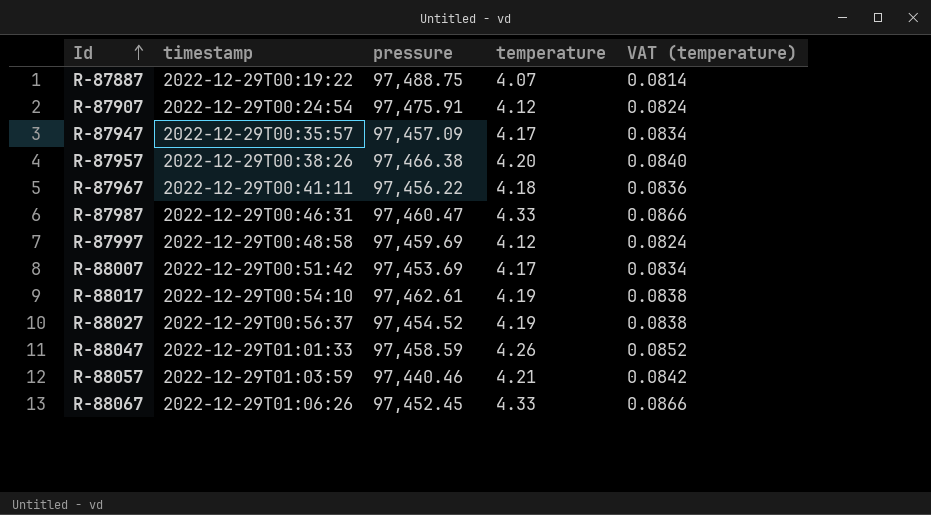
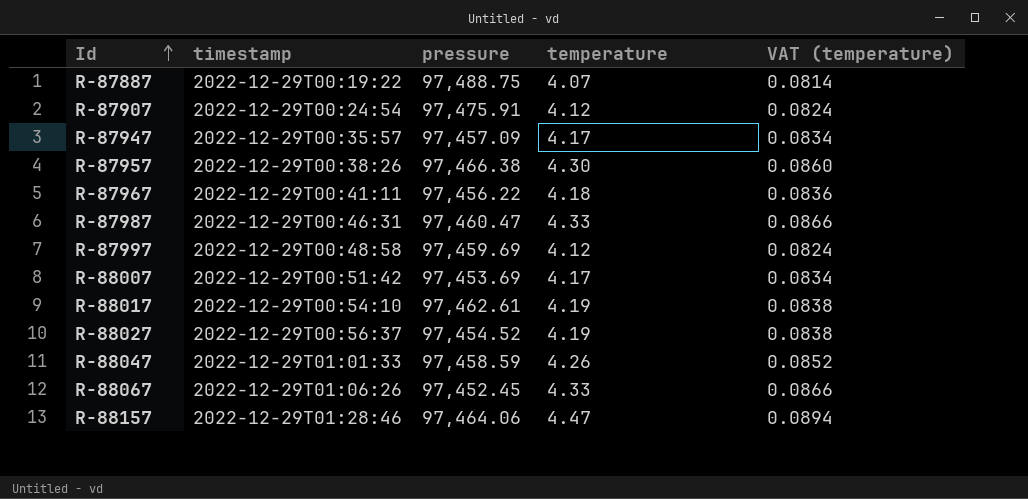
row R-88057: 2022-12-29T01:03:59 | 97,440.46 | 4.21 | 0.0842 -> none
R-87957 | temperature: 4.20 -> 4.30
R-87957 | VAT (temperature): 0.0840 -> 0.0860
row R-88157: none -> 2022-12-29T01:28:46 | 97,464.06 | 4.47 | 0.0894

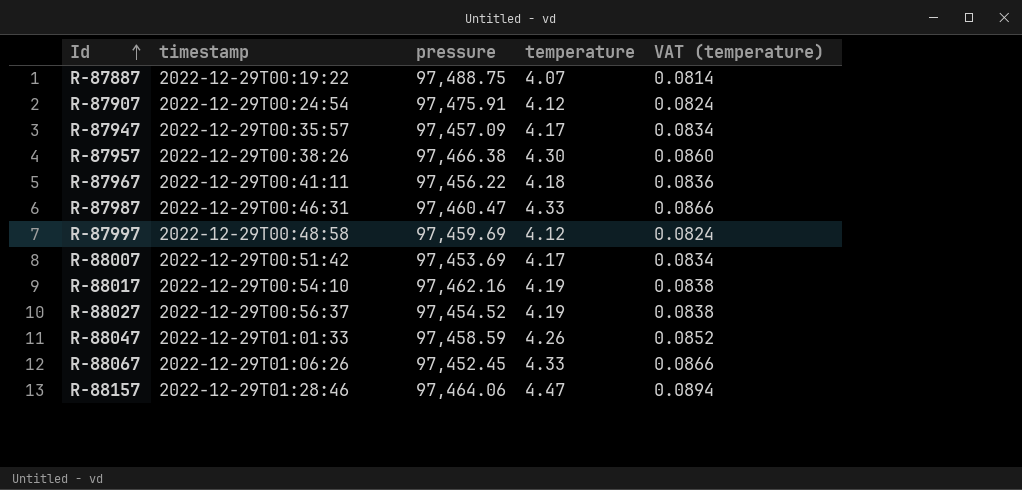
R-88017 | pressure: 97,462.61 -> 97,462.16

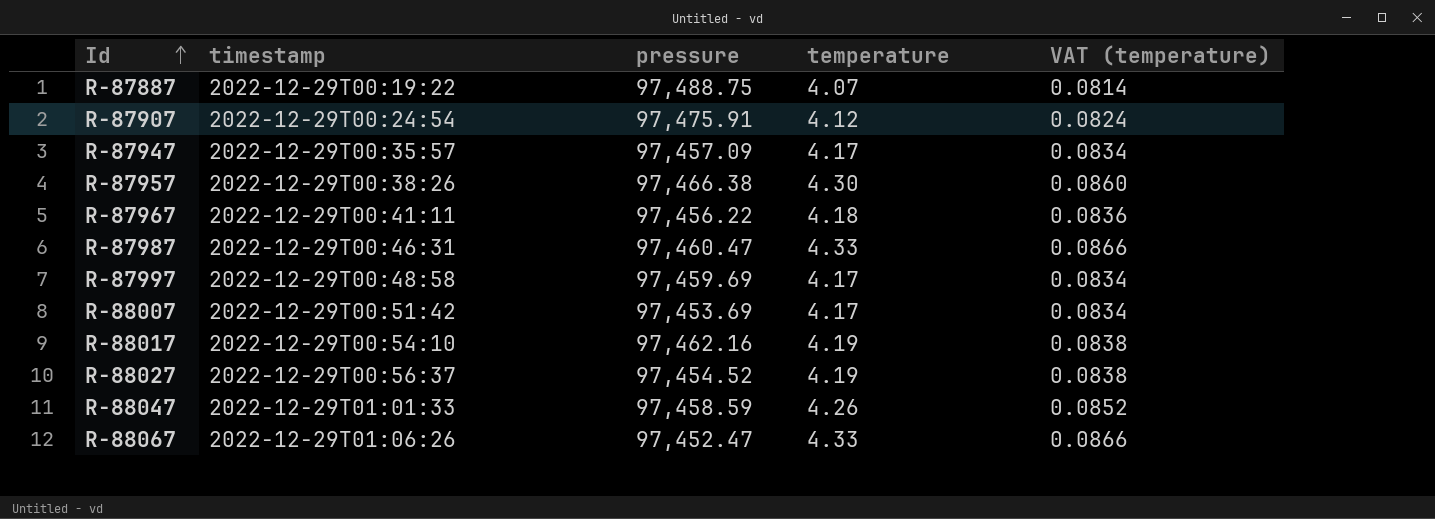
row R-88157: 2022-12-29T01:28:46 | 97,464.06 | 4.47 | 0.0894 -> none
R-87997 | temperature: 4.12 -> 4.17
R-87997 | VAT (temperature): 0.0824 -> 0.0834
R-88067 | pressure: 97,452.45 -> 97,452.47

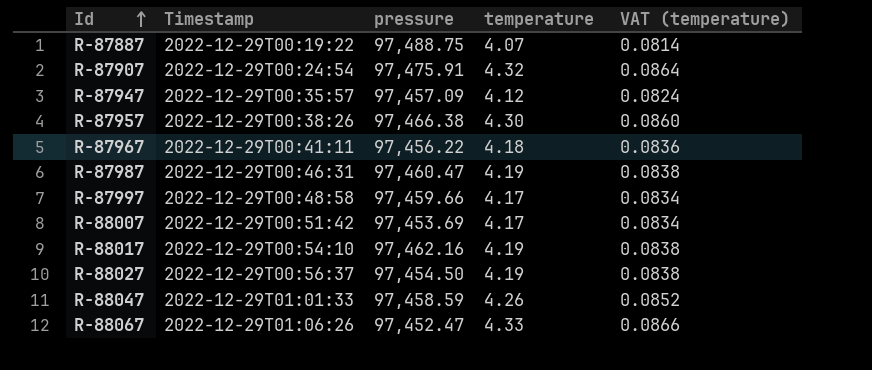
column name: timestamp -> Timestamp
R-87907 | temperature: 4.12 -> 4.32
R-87907 | VAT (temperature): 0.0824 -> 0.0864
R-87947 | temperature: 4.17 -> 4.12
R-87947 | VAT (temperature): 0.0834 -> 0.0824
R-87987 | temperature: 4.33 -> 4.19
R-87987 | VAT (temperature): 0.0866 -> 0.0838
R-87997 | pressure: 97,459.69 -> 97,459.66
R-88027 | pressure: 97,454.52 -> 97,454.50

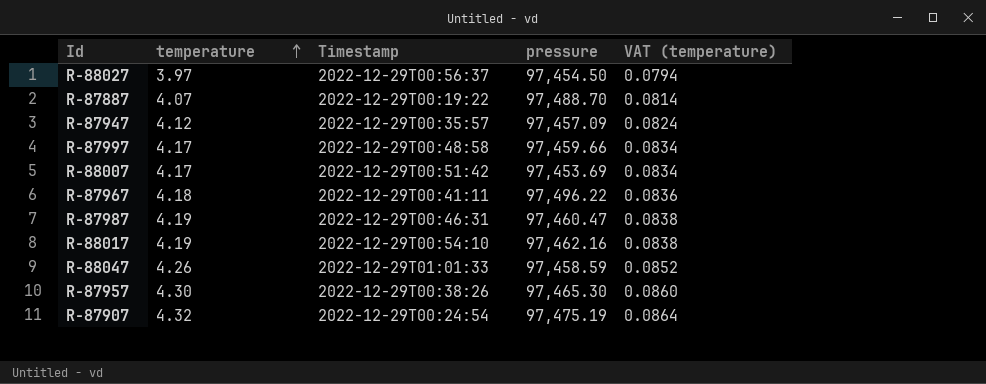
row order: Id ascending -> temperature ascending
column temperature | position: 4 -> 2
row R-88067: 2022-12-29T01:06:26 | 97,452.47 | 4.33 | 0.0866 -> none
R-88027 | temperature: 4.19 -> 3.97
R-88027 | VAT (temperature): 0.0838 -> 0.0794
R-87887 | pressure: 97,488.75 -> 97,488.70
R-87967 | pressure: 97,456.22 -> 97,496.22
R-87957 | pressure: 97,466.38 -> 97,465.30
R-87907 | pressure: 97,475.91 -> 97,475.19

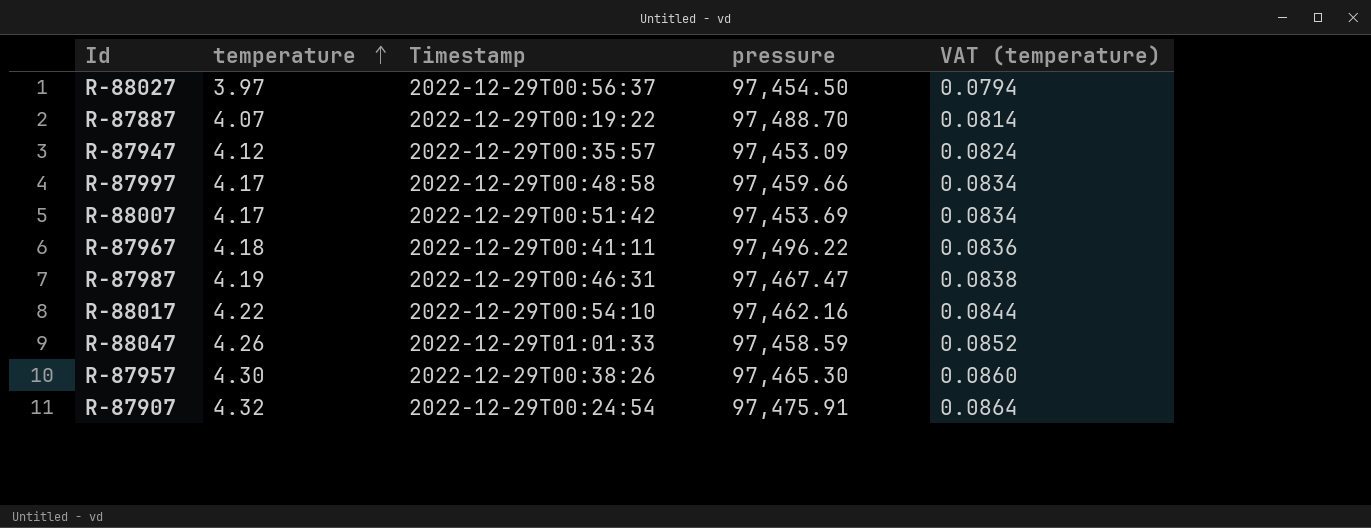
R-87947 | pressure: 97,457.09 -> 97,453.09
R-87987 | pressure: 97,460.47 -> 97,467.47
R-88017 | temperature: 4.19 -> 4.22
R-88017 | VAT (temperature): 0.0838 -> 0.0844
R-87907 | pressure: 97,475.19 -> 97,475.91

